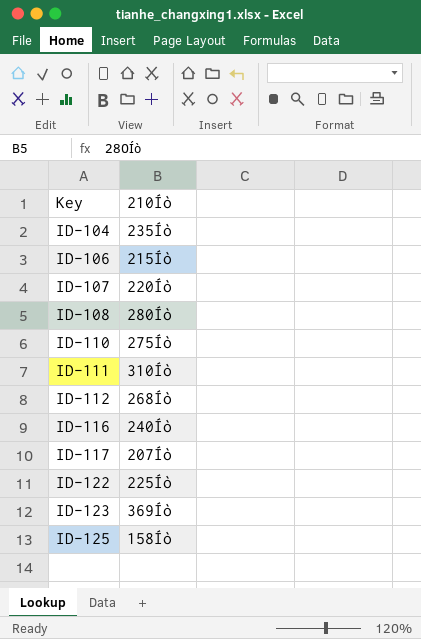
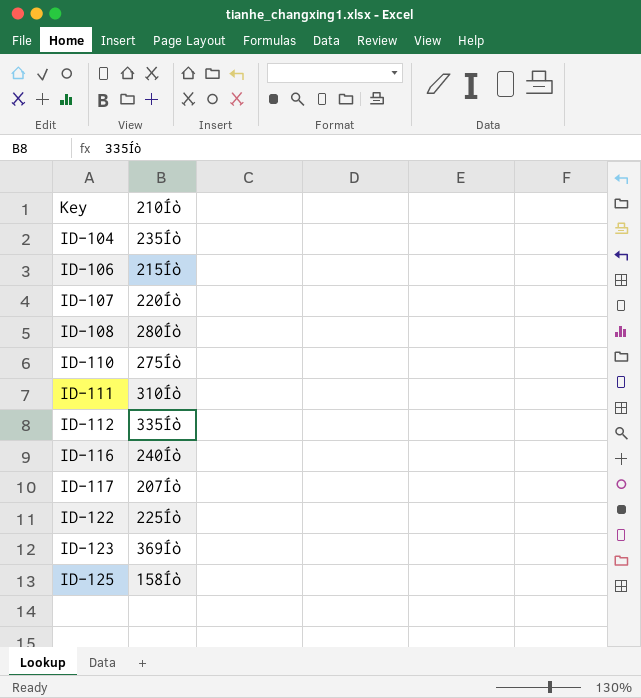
ID-112 | 210Íò: 268Íò -> 335Íò

